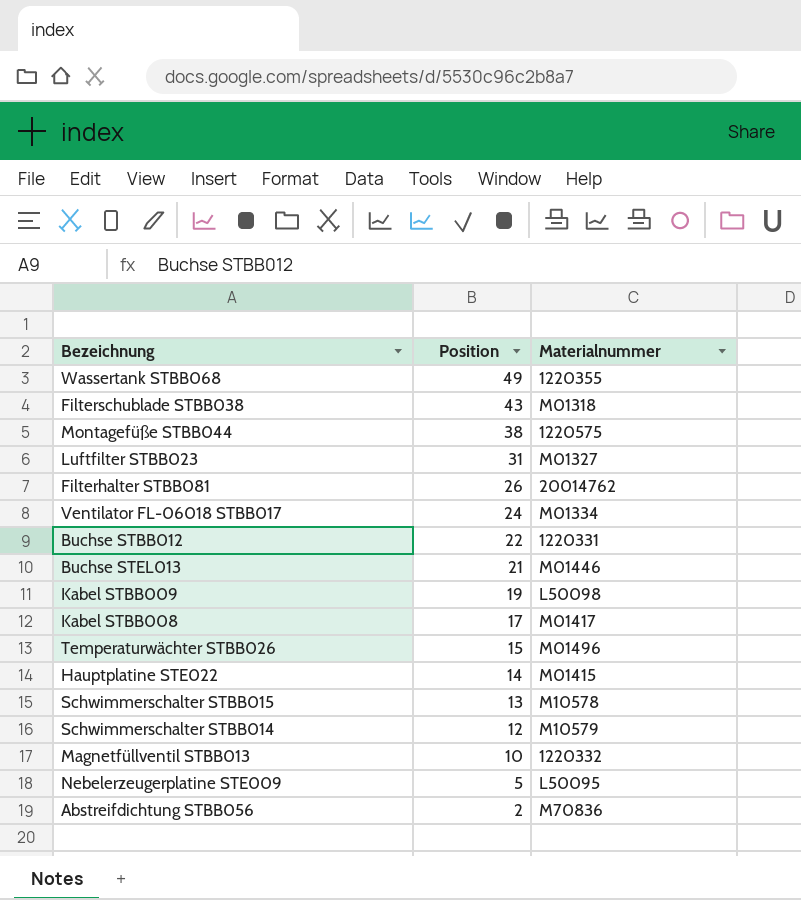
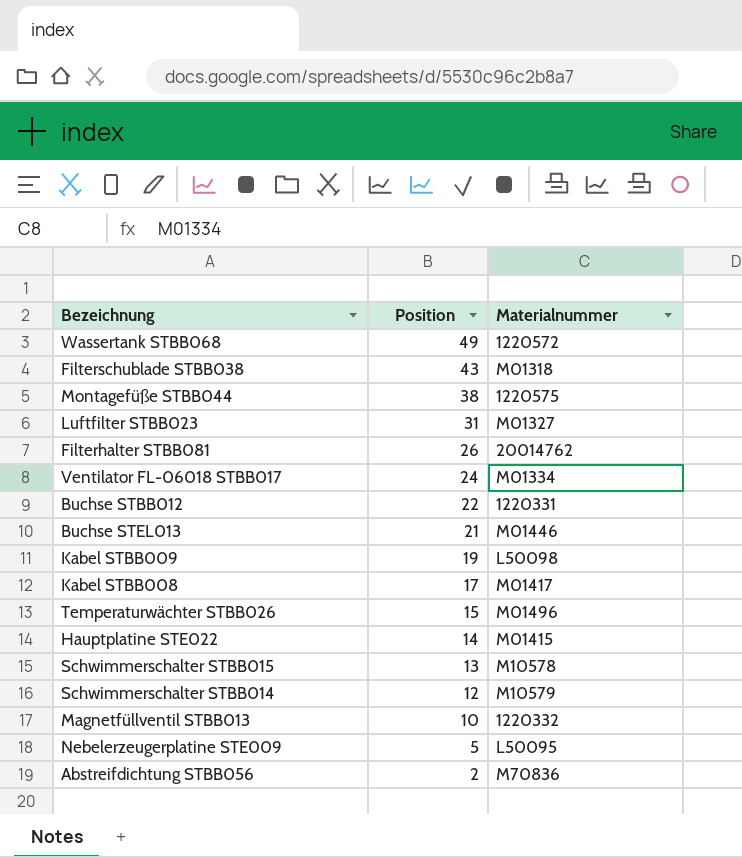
Wassertank STBB068 | Materialnummer: 1220355 -> 1220572

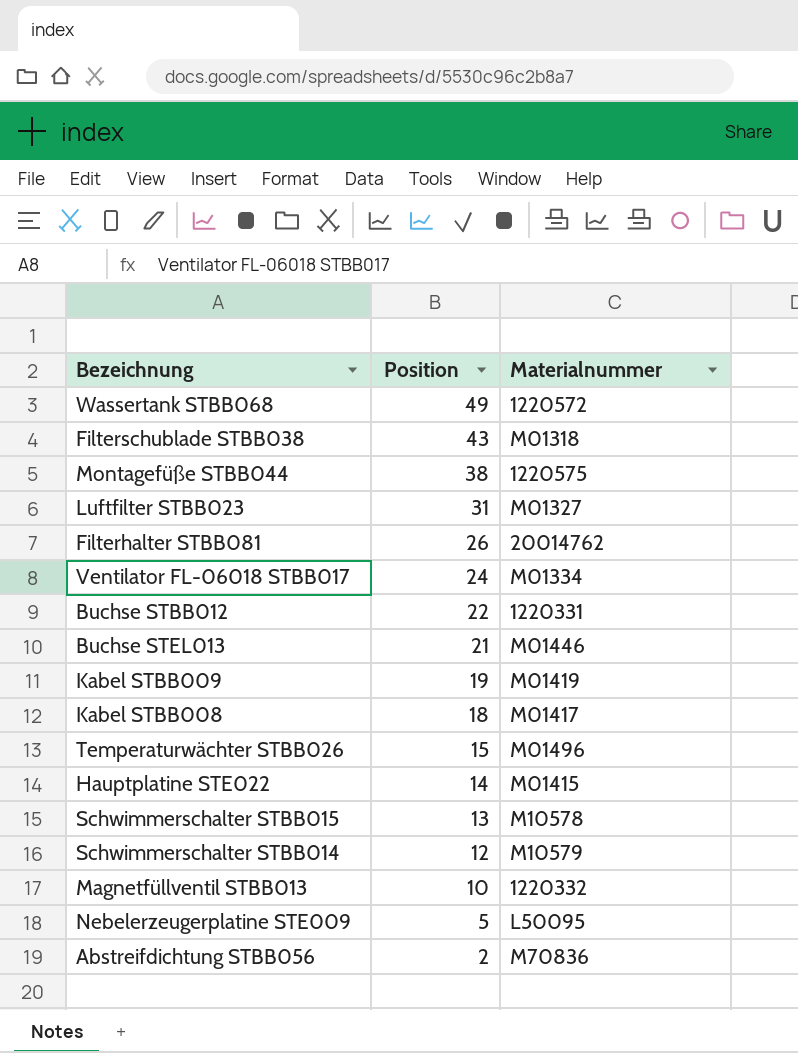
Kabel STBB009 | Materialnummer: L50098 -> M01419
Kabel STBB008 | Position: 17 -> 18

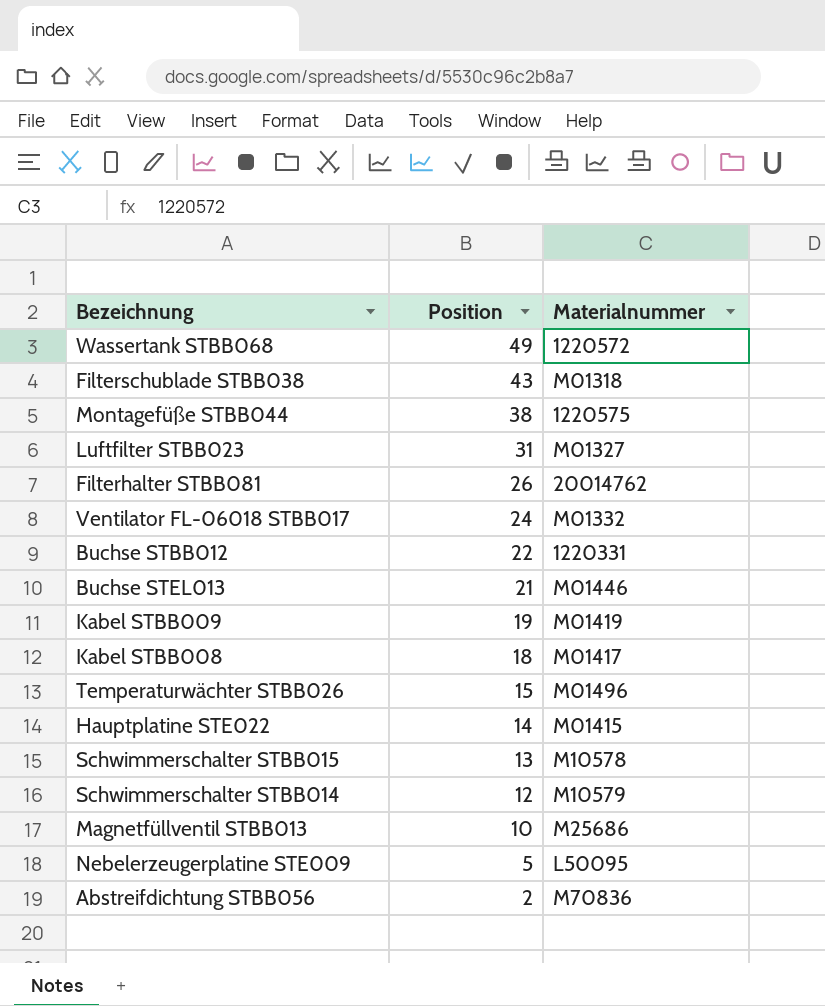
Ventilator FL-06018 STBB017 | Materialnummer: M01334 -> M01332
Magnetfüllventil STBB013 | Materialnummer: 1220332 -> M25686

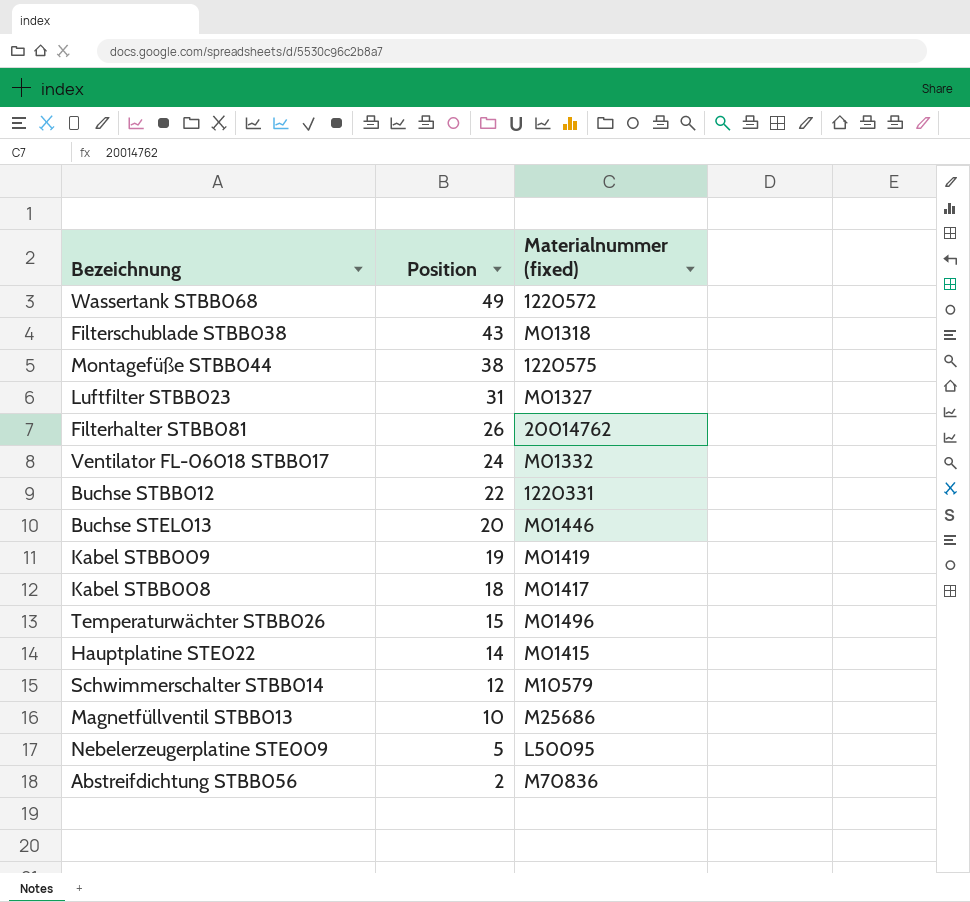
column name: Materialnummer -> Materialnummer (fixed)
row Schwimmerschalter STBB015: 13 | M10578 -> none
Buchse STEL013 | Position: 21 -> 20

